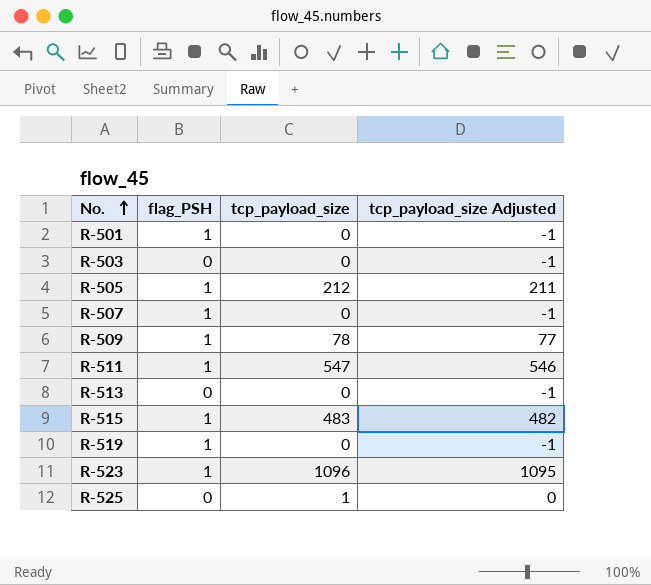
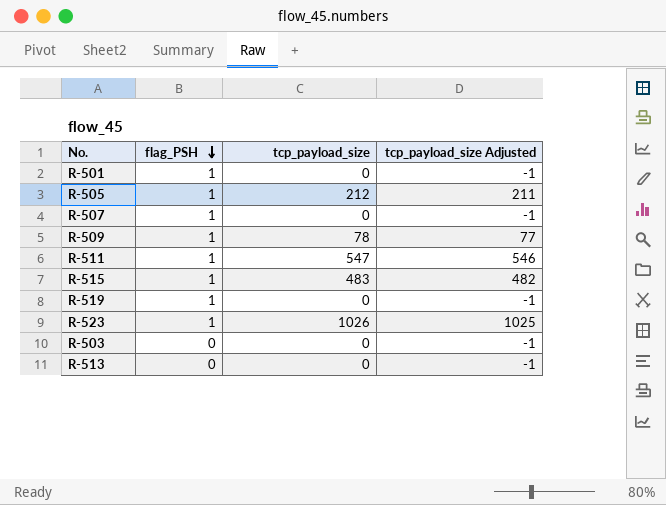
row order: No. ascending -> flag_PSH descending
row R-525: 0 | 1 | 0 -> none
R-523 | tcp_payload_size: 1096 -> 1026
R-523 | tcp_payload_size Adjusted: 1095 -> 1025

